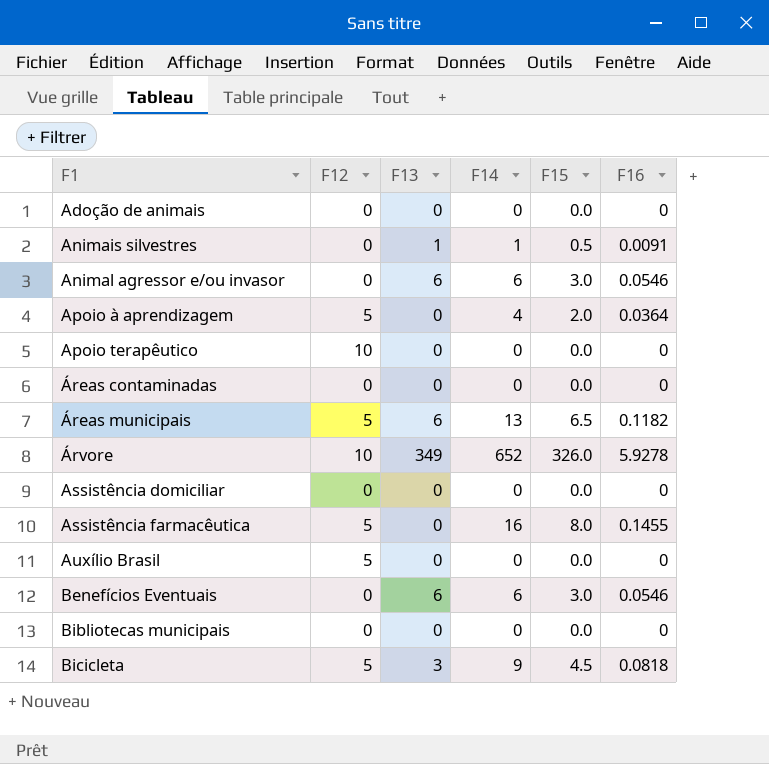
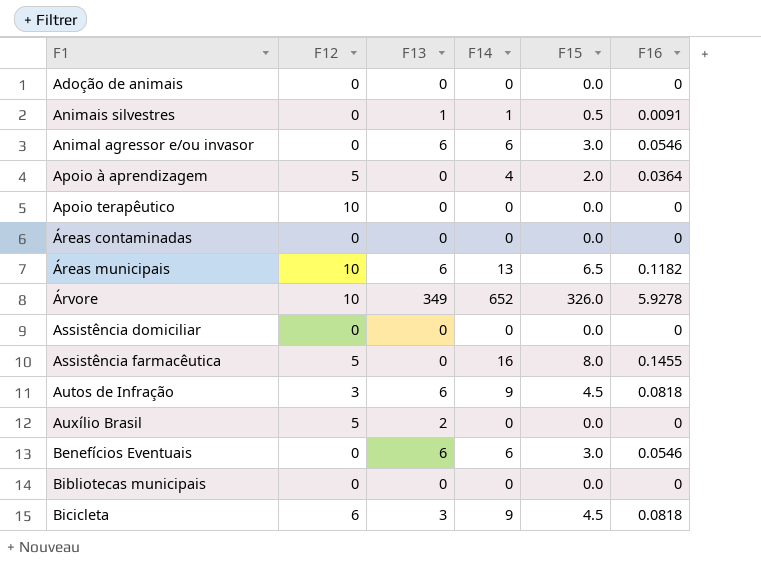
Áreas municipais | F12: 5 -> 10
row Autos de Infração: none -> 3 | 6 | 9 | 4.5 | 0.0818
Auxílio Brasil | F13: 0 -> 2
Bicicleta | F12: 5 -> 6

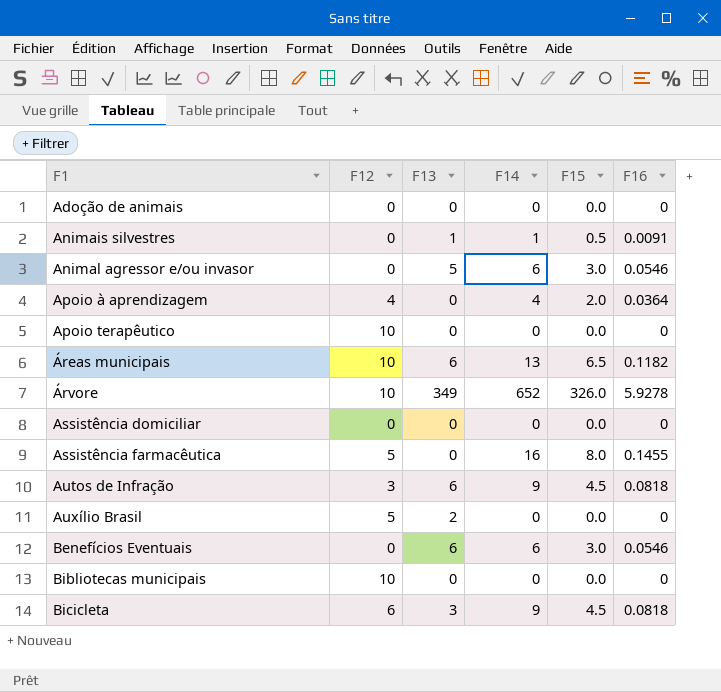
row Áreas contaminadas: 0 | 0 | 0 | 0.0 | 0 -> none
Animal agressor e/ou invasor | F13: 6 -> 5
Apoio à aprendizagem | F12: 5 -> 4
Bibliotecas municipais | F12: 0 -> 10

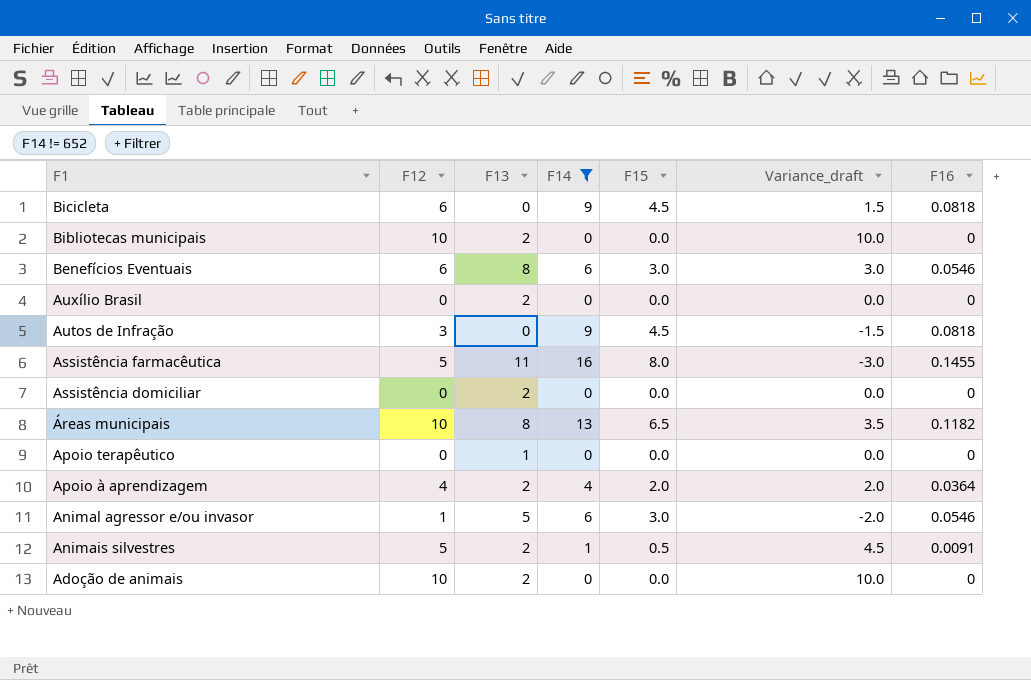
filter: none -> F14 != 652
row order: F1 ascending -> F1 descending
column Variance_draft | formula: none -> [F12] - [F15]
Bicicleta | F13: 3 -> 0
Bibliotecas municipais | F13: 0 -> 2
Benefícios Eventuais | F12: 0 -> 6
Benefícios Eventuais | F13: 6 -> 8
Auxílio Brasil | F12: 5 -> 0
Autos de Infração | F13: 6 -> 0
Assistência farmacêutica | F13: 0 -> 11
Assistência domiciliar | F13: 0 -> 2
Áreas municipais | F13: 6 -> 8
Apoio terapêutico | F12: 10 -> 0
Apoio terapêutico | F13: 0 -> 1
Apoio à aprendizagem | F13: 0 -> 2
Animal agressor e/ou invasor | F12: 0 -> 1
Animais silvestres | F12: 0 -> 5
Animais silvestres | F13: 1 -> 2
Adoção de animais | F12: 0 -> 10
Adoção de animais | F13: 0 -> 2

